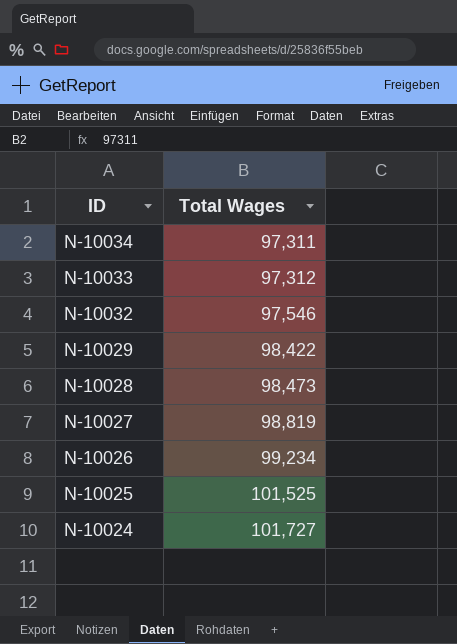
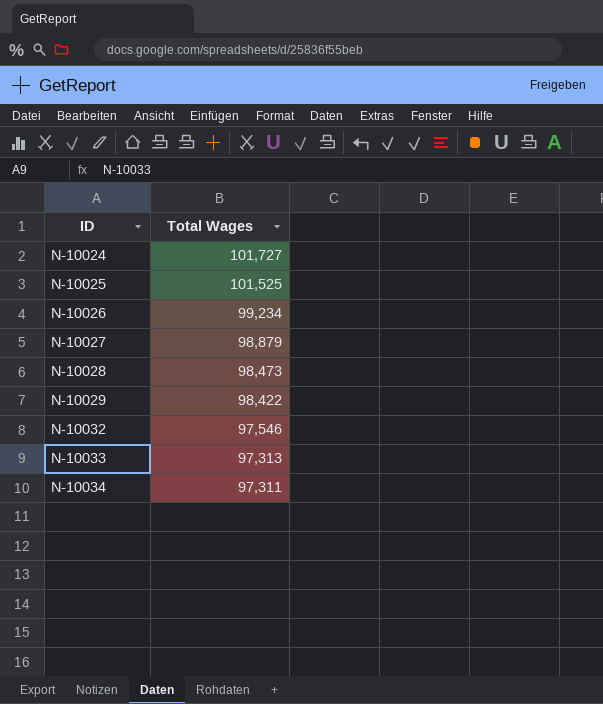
row order: ID descending -> ID ascending
N-10027 | Total Wages: 98,819 -> 98,879
N-10033 | Total Wages: 97,312 -> 97,313

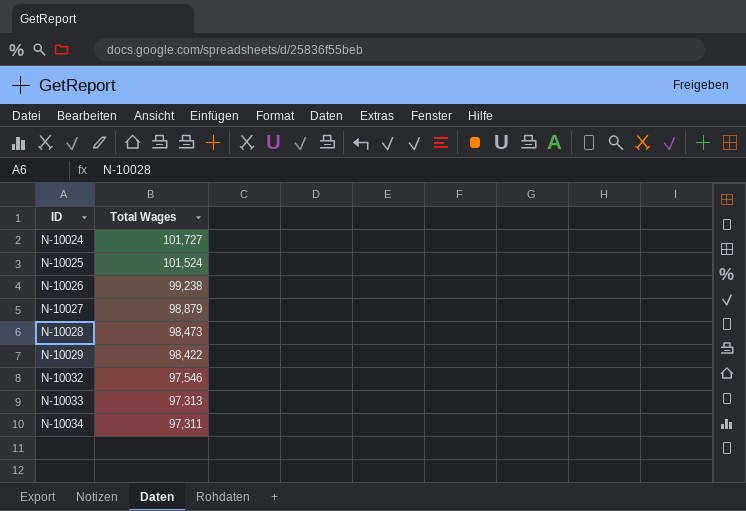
N-10025 | Total Wages: 101,525 -> 101,524
N-10026 | Total Wages: 99,234 -> 99,238

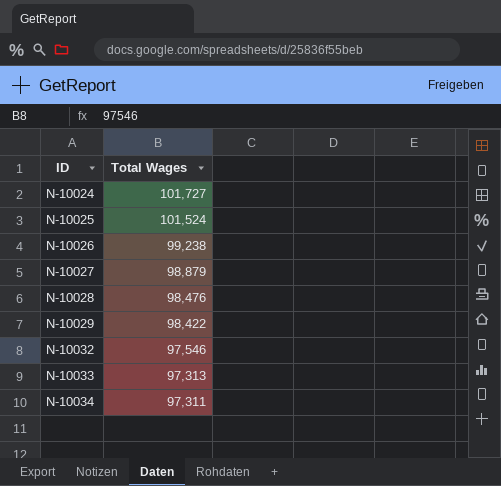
N-10028 | Total Wages: 98,473 -> 98,476

